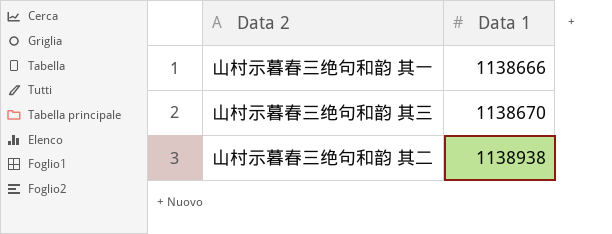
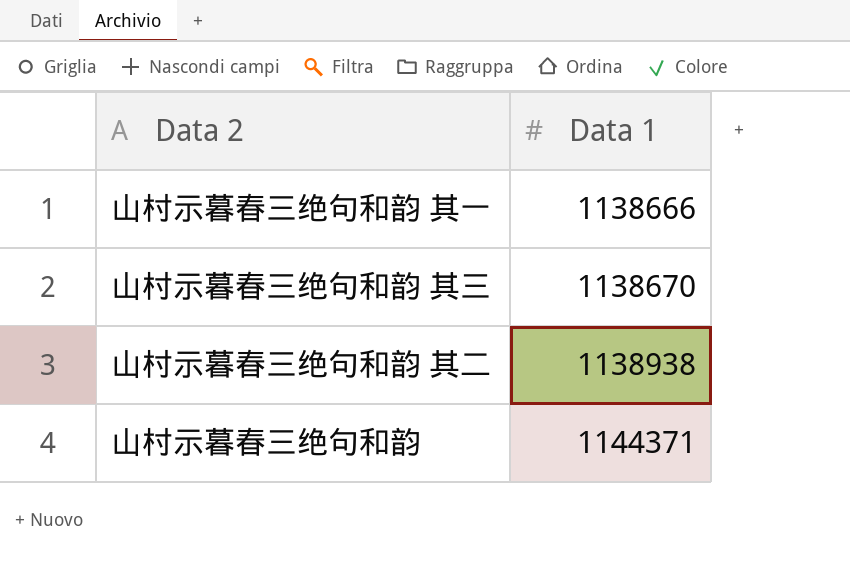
row 山村示暮春三绝句和韵: none -> 1144371

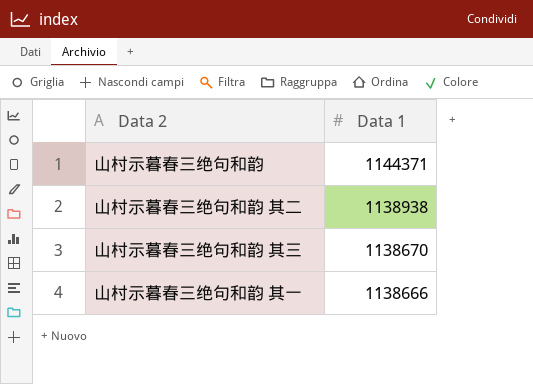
row order: Data 1 ascending -> Data 1 descending

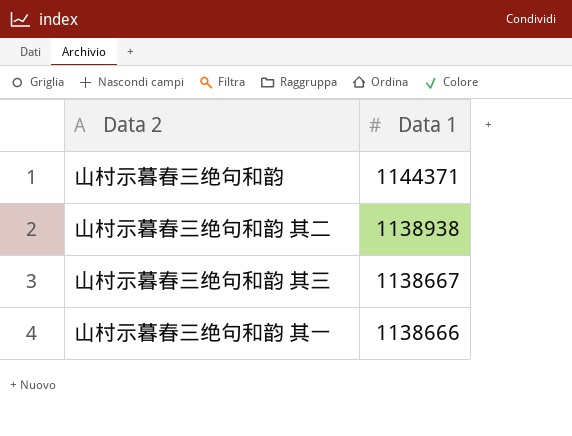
山村示暮春三绝句和韵 其三 | Data 1: 1138670 -> 1138667

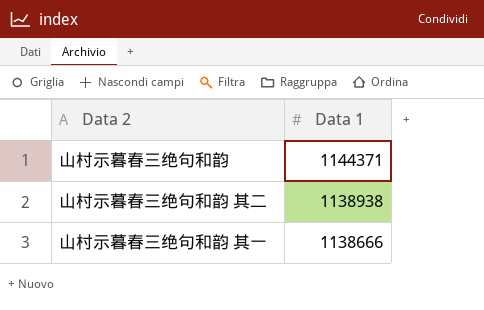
row 山村示暮春三绝句和韵 其三: 1138667 -> none

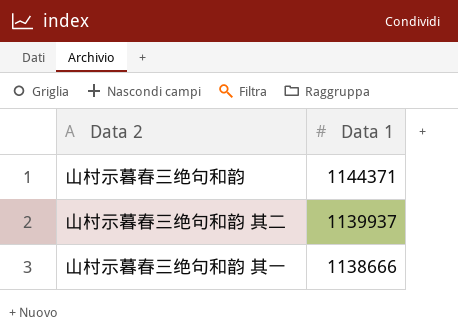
山村示暮春三绝句和韵 其二 | Data 1: 1138938 -> 1139937

